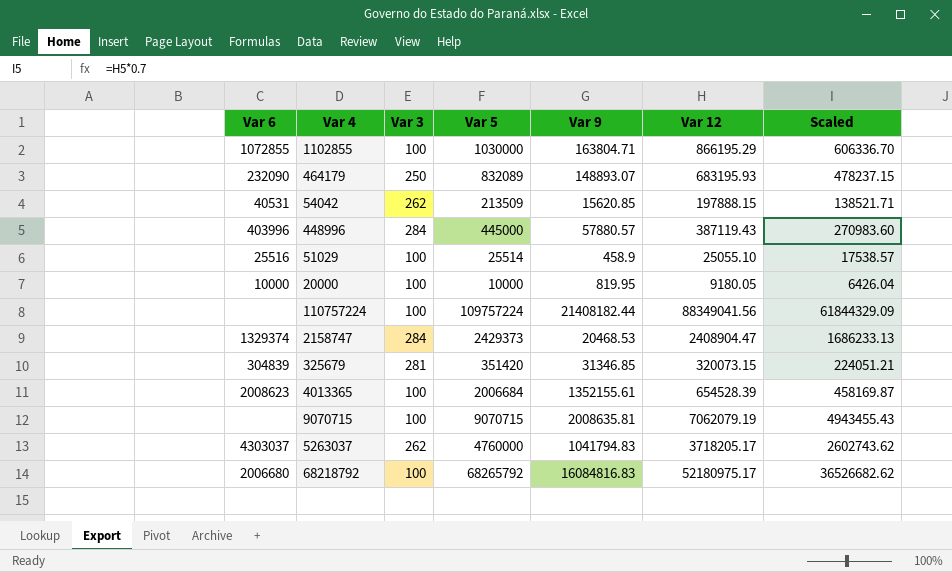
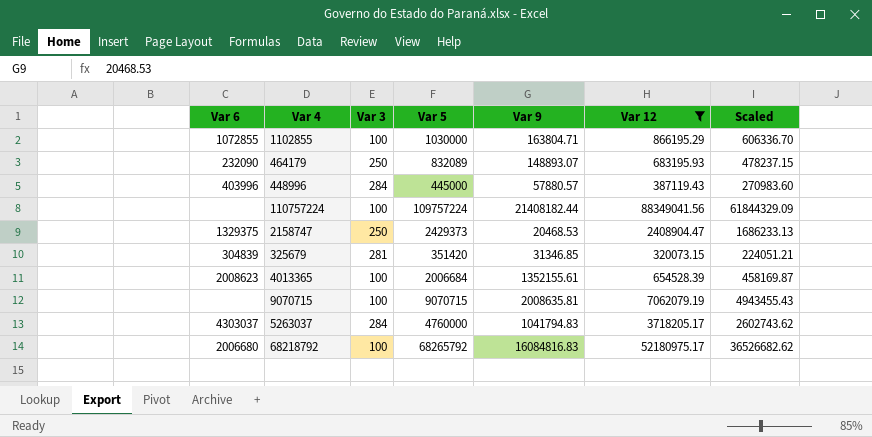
filter: none -> Var 12 >= 320073.15
2158747 | Var 6: 1329374 -> 1329375
2158747 | Var 3: 284 -> 250
5263037 | Var 3: 262 -> 284

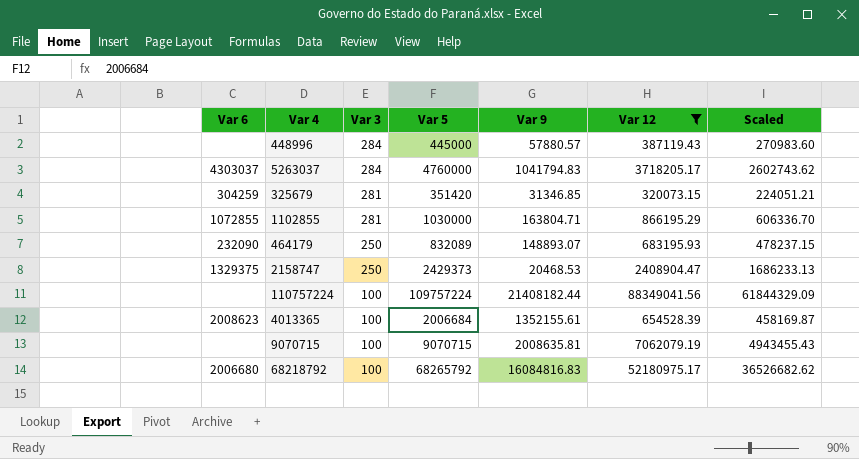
row order: none -> Var 3 descending
448996 | Var 6: 403996 -> none
325679 | Var 6: 304839 -> 304259
1102855 | Var 3: 100 -> 281

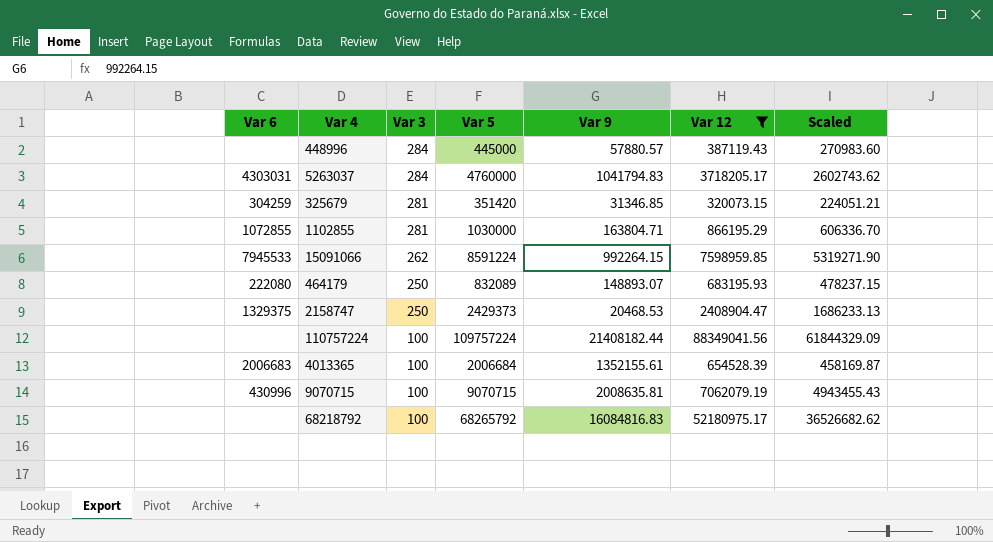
5263037 | Var 6: 4303037 -> 4303031
row 15091066: none -> 7945533 | 262 | 8591224 | 992264.15 | 7598959.85 | 5319271.90
464179 | Var 6: 232090 -> 222080
4013365 | Var 6: 2008623 -> 2006683
9070715 | Var 6: none -> 430996
68218792 | Var 6: 2006680 -> none

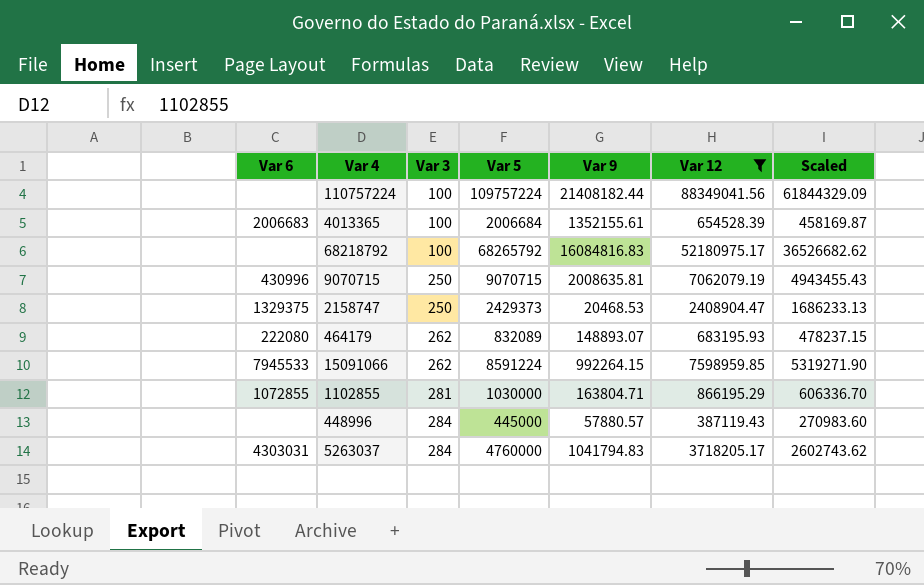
row order: Var 3 descending -> Var 3 ascending
row 325679: 304259 | 281 | 351420 | 31346.85 | 320073.15 | 224051.21 -> none
9070715 | Var 3: 100 -> 250
464179 | Var 3: 250 -> 262

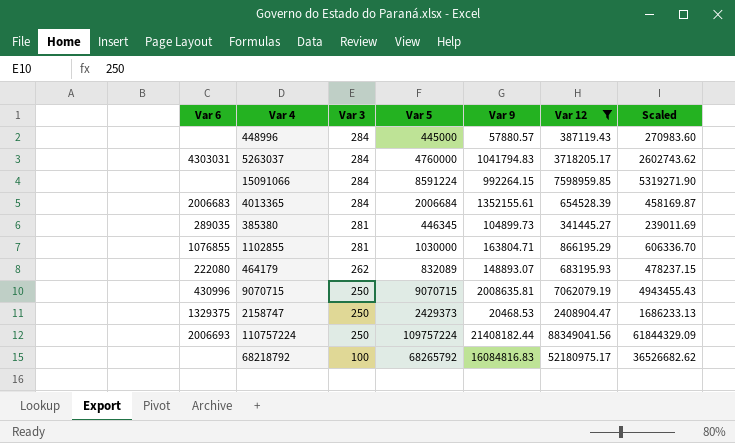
row order: Var 3 ascending -> Var 3 descending
15091066 | Var 6: 7945533 -> none
15091066 | Var 3: 262 -> 284
4013365 | Var 3: 100 -> 284
row 385380: none -> 289035 | 281 | 446345 | 104899.73 | 341445.27 | 239011.69
1102855 | Var 6: 1072855 -> 1076855
110757224 | Var 6: none -> 2006693
110757224 | Var 3: 100 -> 250

